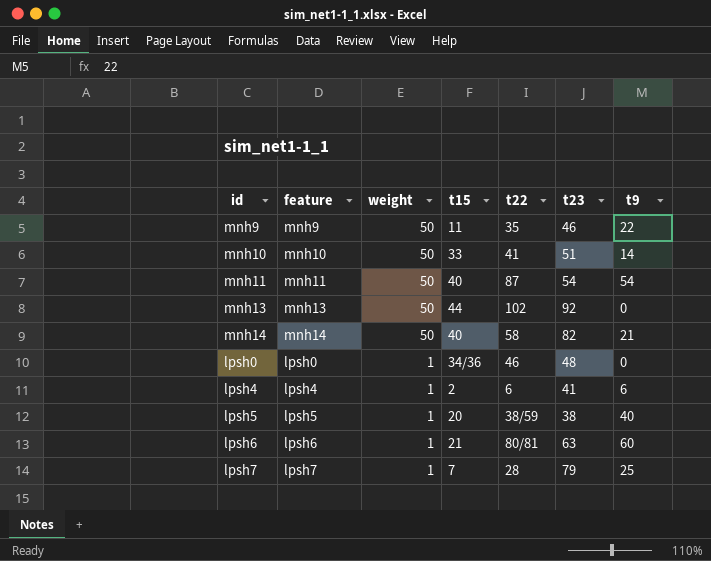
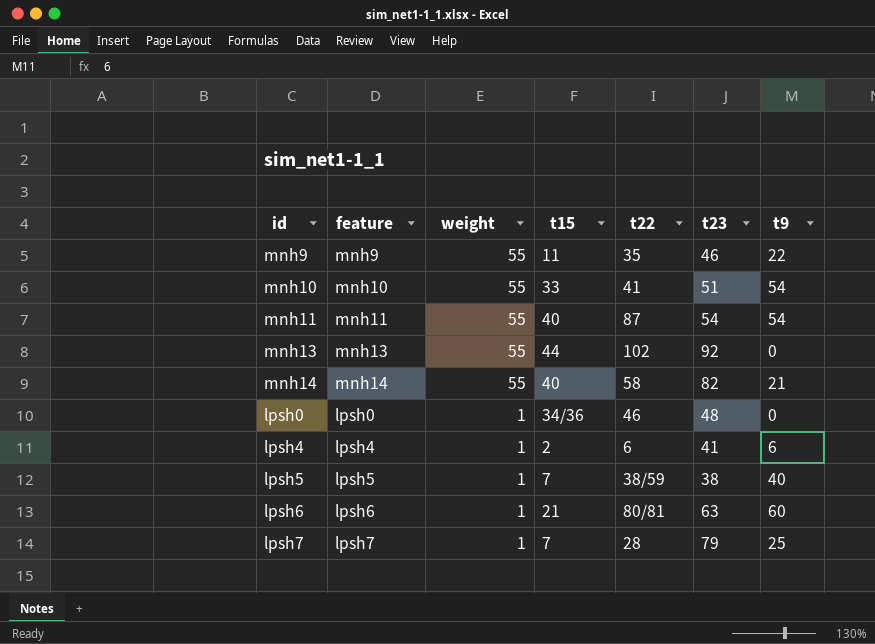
mnh9 | weight: 50 -> 55
mnh10 | weight: 50 -> 55
mnh10 | t9: 14 -> 54
mnh11 | weight: 50 -> 55
mnh13 | weight: 50 -> 55
mnh14 | weight: 50 -> 55
lpsh5 | t15: 20 -> 7

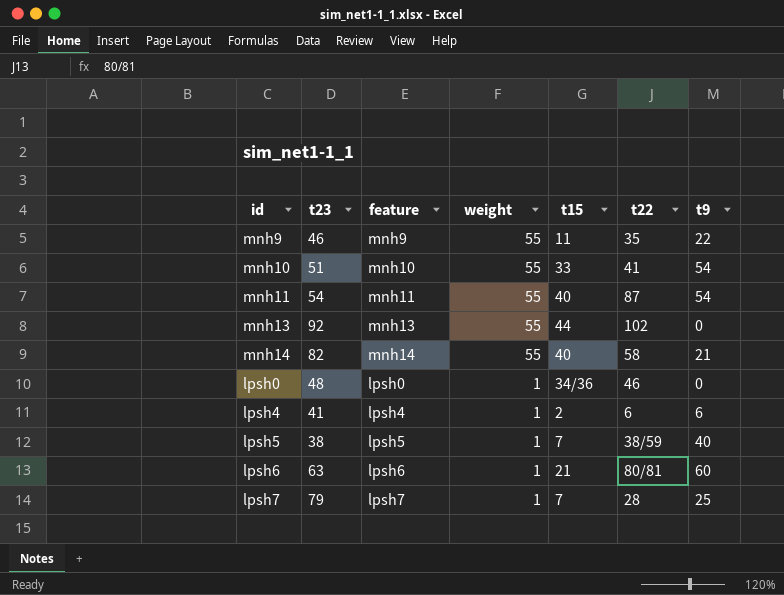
column t23 | position: 6 -> 2

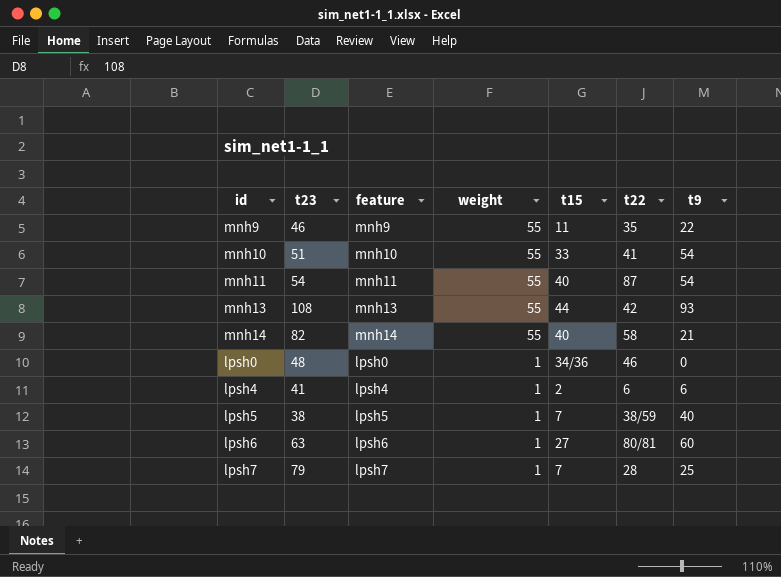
mnh13 | t23: 92 -> 108
mnh13 | t22: 102 -> 42
mnh13 | t9: 0 -> 93
lpsh6 | t15: 21 -> 27

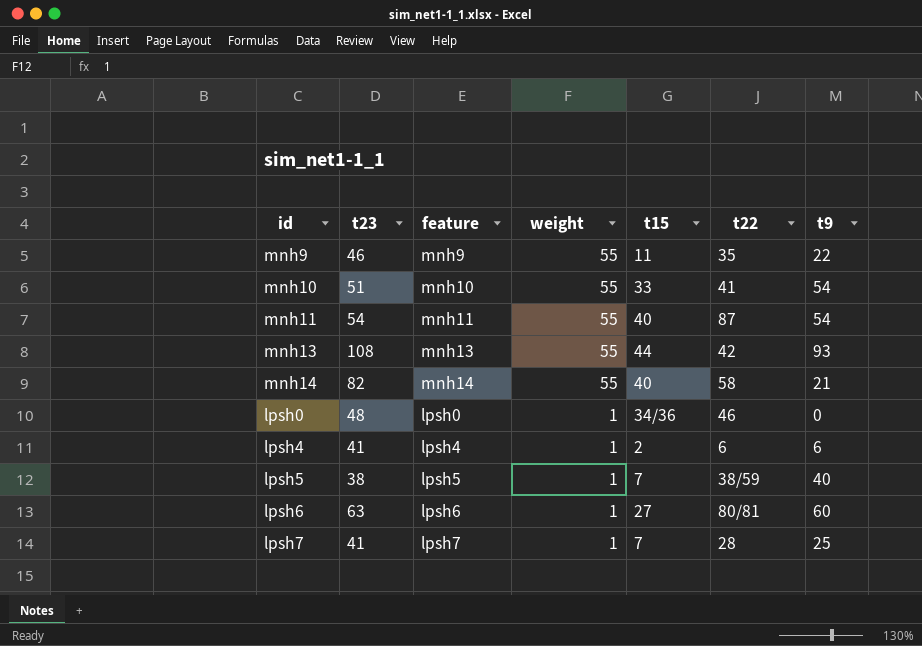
lpsh7 | t23: 79 -> 41

